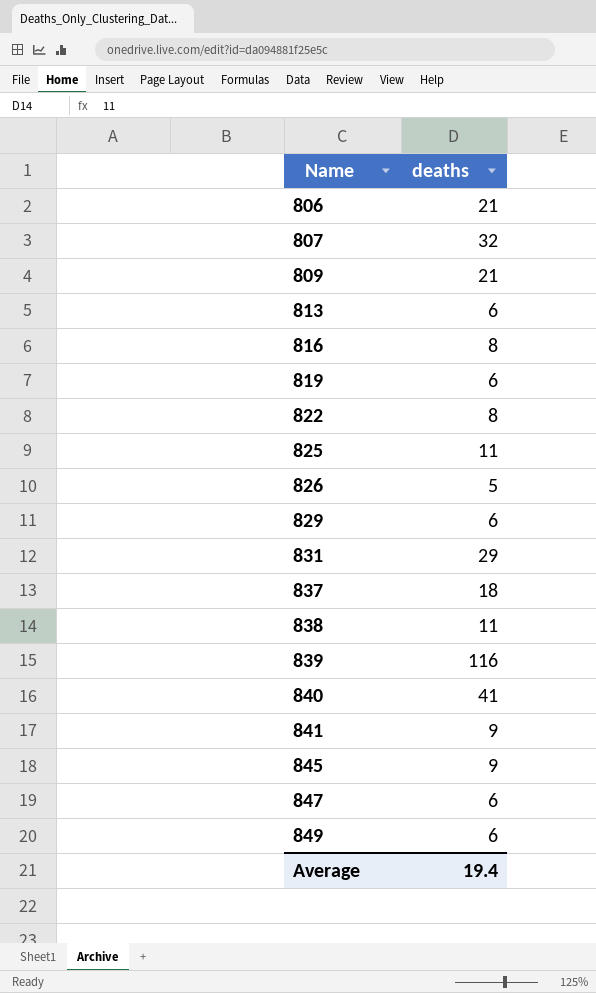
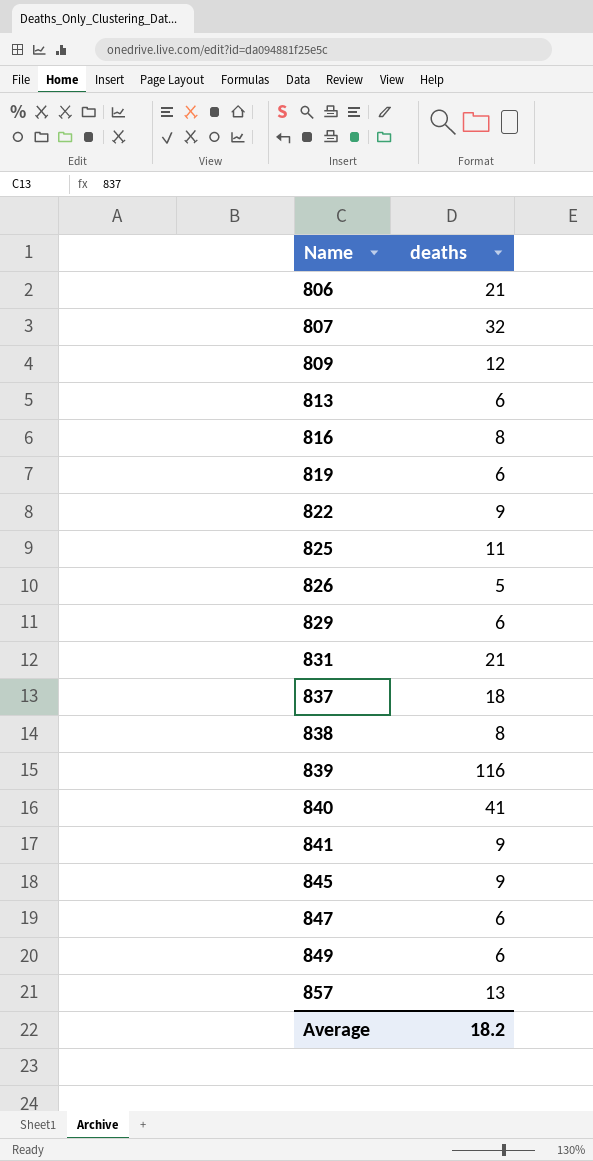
809 | deaths: 21 -> 12
822 | deaths: 8 -> 9
831 | deaths: 29 -> 21
838 | deaths: 11 -> 8
row 857: none -> 13
Average | deaths: 19.4 -> 18.2

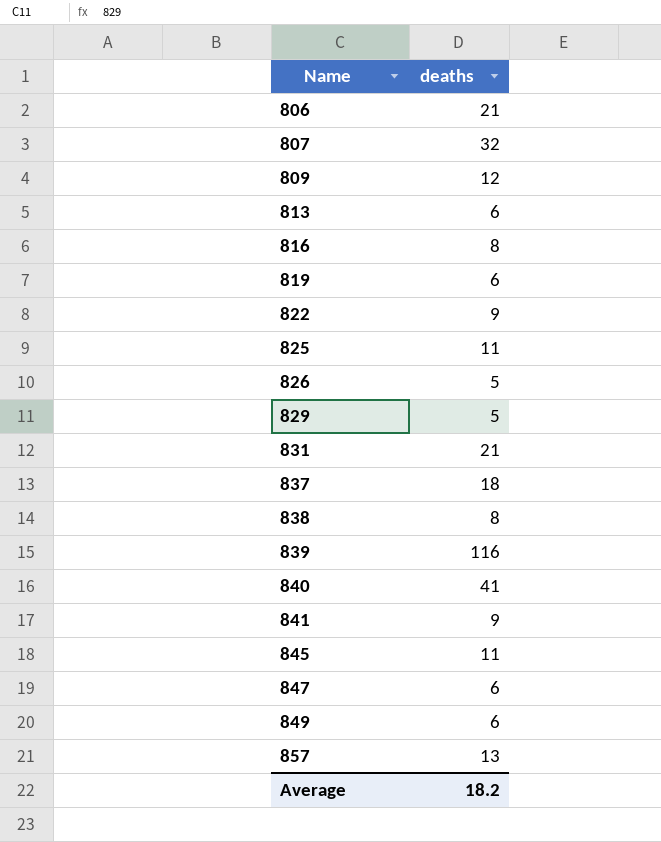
829 | deaths: 6 -> 5
845 | deaths: 9 -> 11

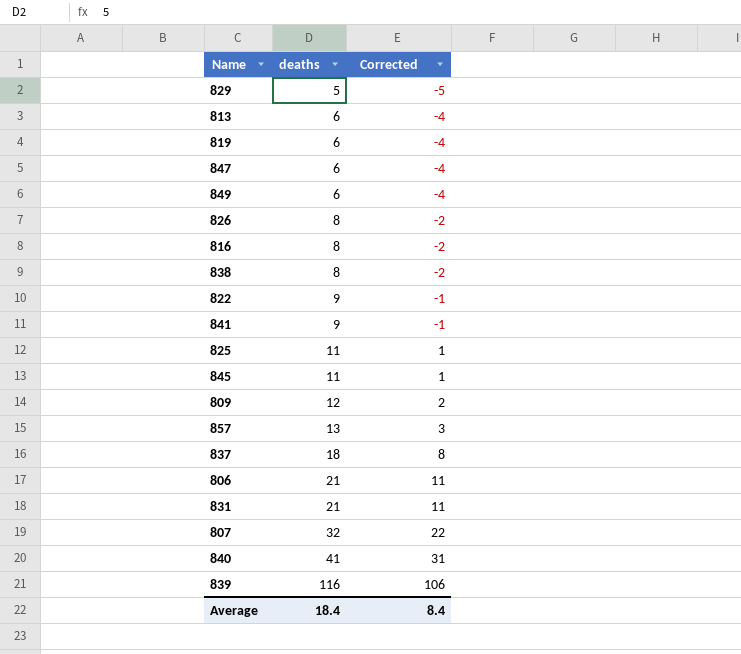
row order: Name ascending -> deaths ascending
column Corrected | formula: none -> [deaths] - 10
826 | deaths: 5 -> 8
Average | deaths: 18.2 -> 18.4

